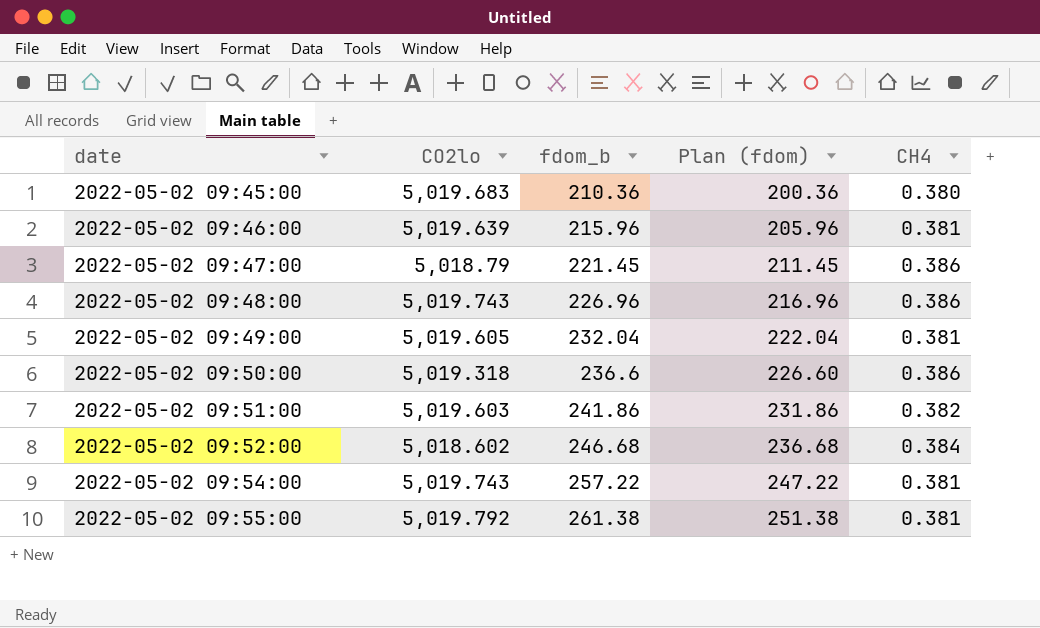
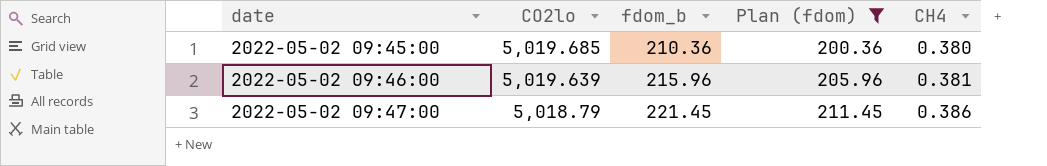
filter: none -> Plan (fdom) <= 211.45
2022-05-02 09:45:00 | CO2lo: 5,019.683 -> 5,019.685

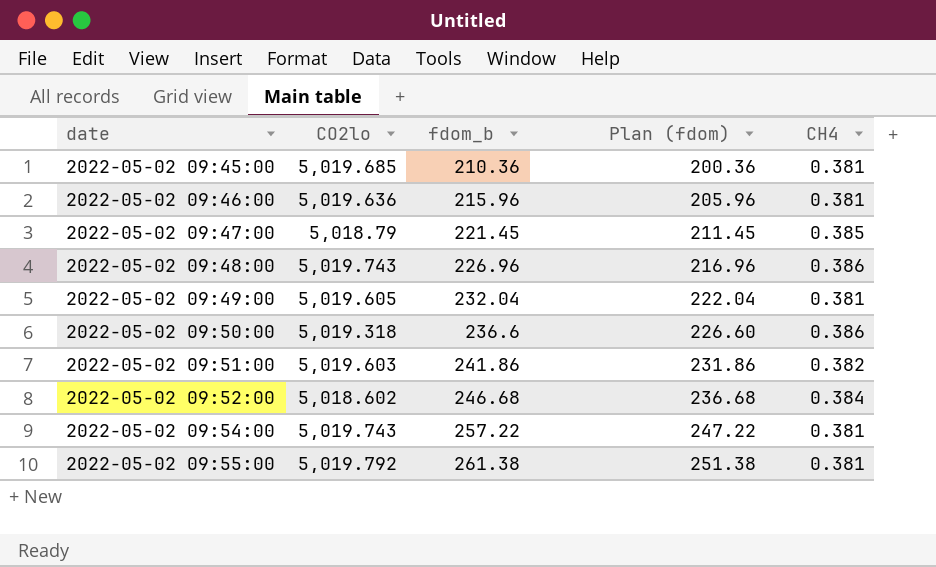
filter: Plan (fdom) <= 211.45 -> none
2022-05-02 09:45:00 | CH4: 0.380 -> 0.381
2022-05-02 09:46:00 | CO2lo: 5,019.639 -> 5,019.636
2022-05-02 09:47:00 | CH4: 0.386 -> 0.385

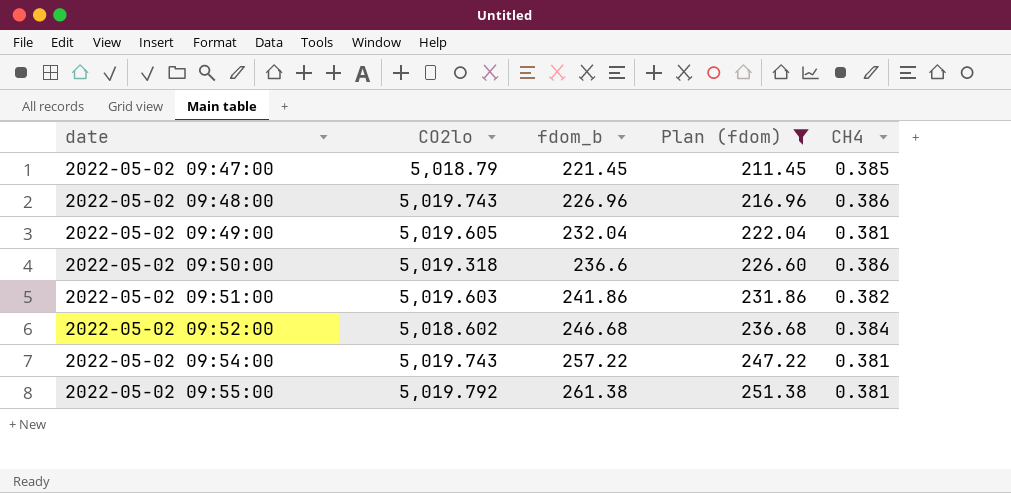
filter: none -> Plan (fdom) >= 211.45

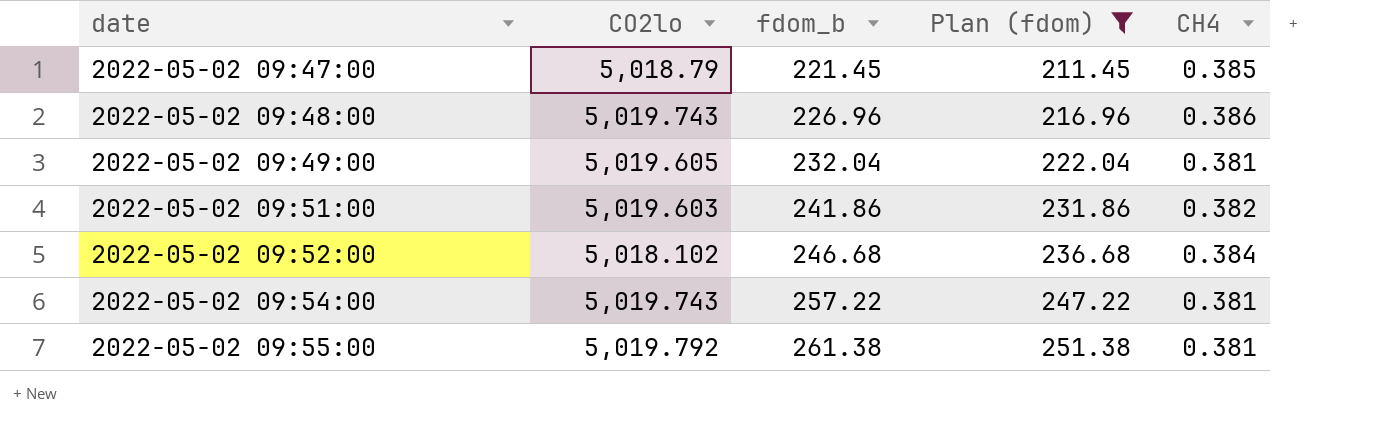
row 2022-05-02 09:50:00: 5,019.318 | 236.6 | 226.60 | 0.386 -> none
2022-05-02 09:52:00 | CO2lo: 5,018.602 -> 5,018.102

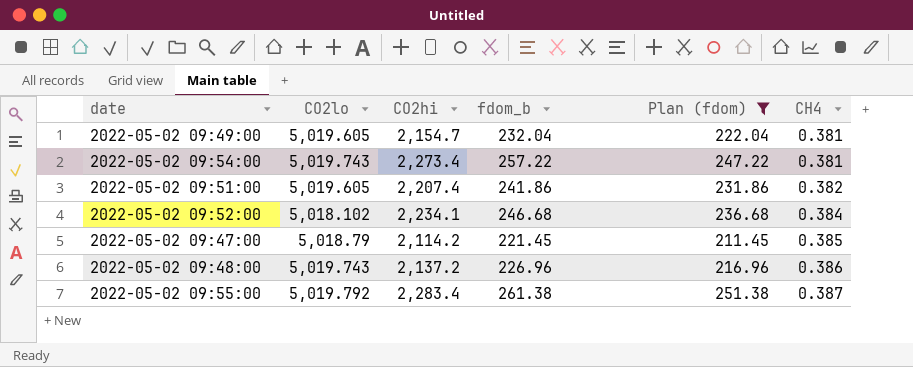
row order: date ascending -> CH4 ascending
column CO2hi | position: none -> 3
2022-05-02 09:51:00 | CO2lo: 5,019.603 -> 5,019.605
2022-05-02 09:55:00 | CH4: 0.381 -> 0.387

